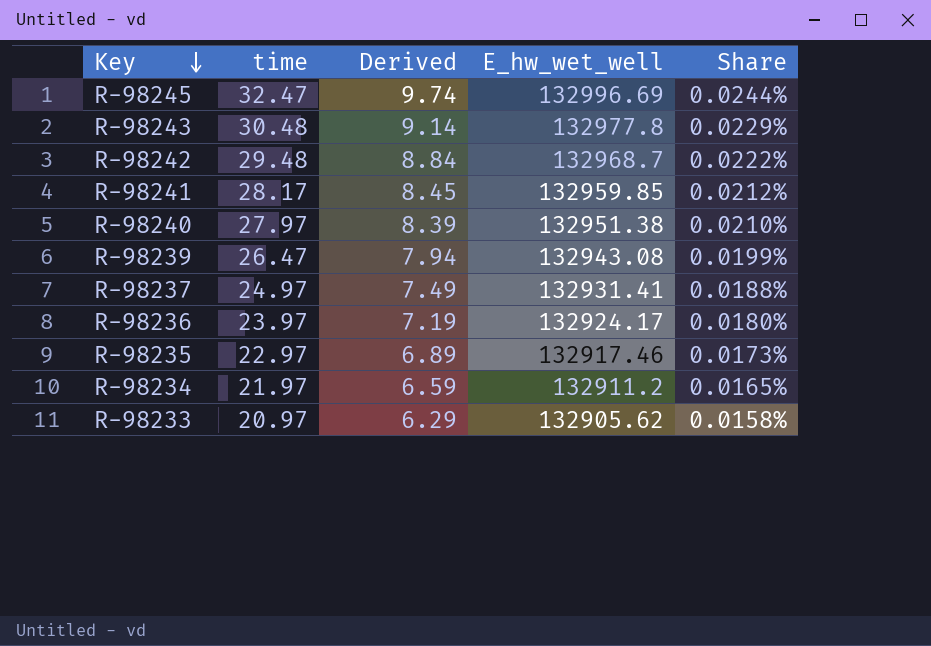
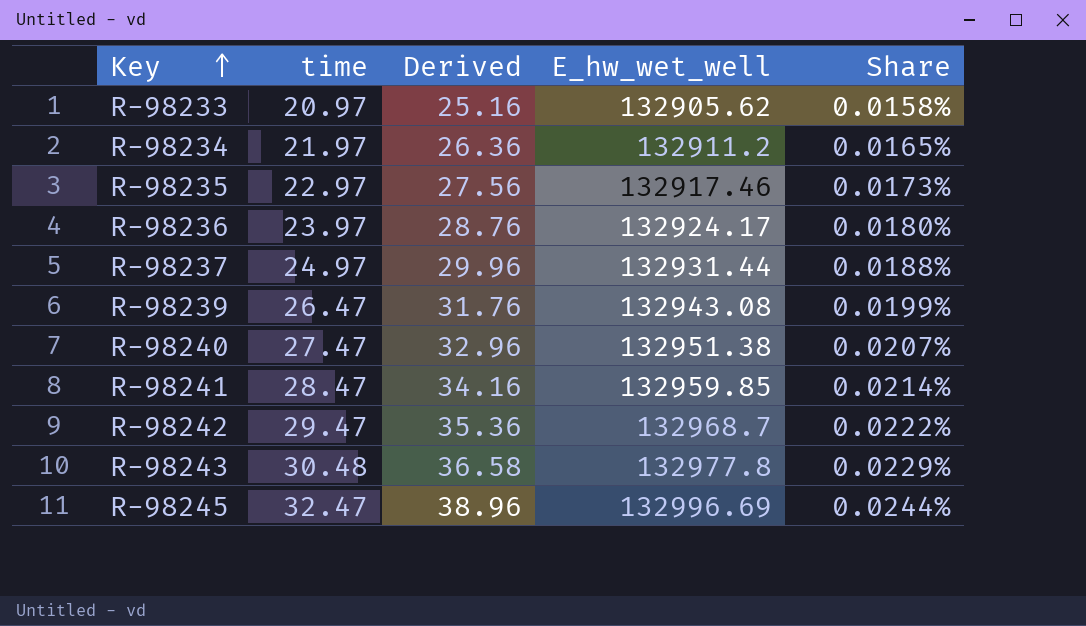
row order: Key descending -> Key ascending
column Derived | formula: [time] * 0.3 -> [time] * 1.2
R-98237 | E_hw_wet_well: 132931.41 -> 132931.44
R-98240 | time: 27.97 -> 27.47
R-98240 | Share: 0.0210% -> 0.0207%
R-98241 | time: 28.17 -> 28.47
R-98241 | Share: 0.0212% -> 0.0214%
R-98242 | time: 29.48 -> 29.47

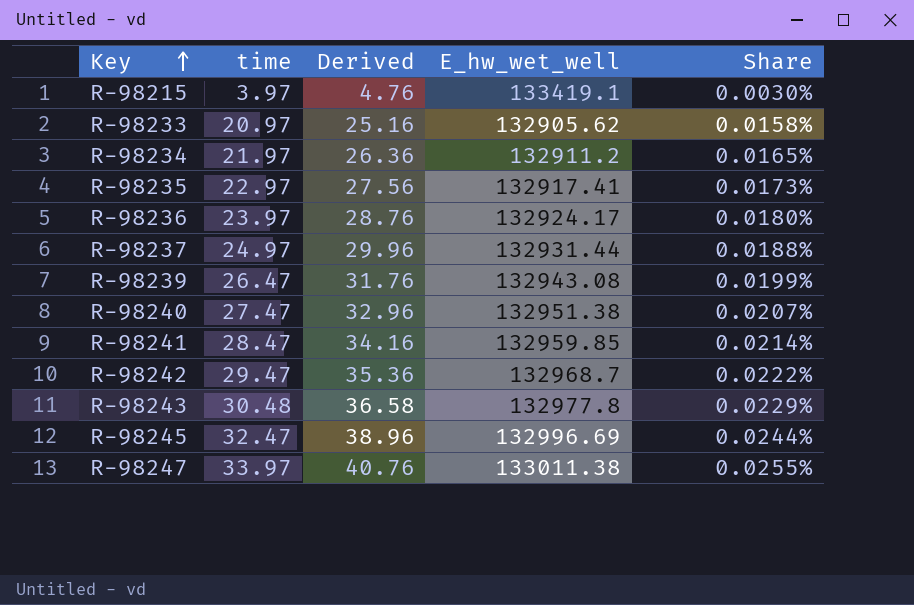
row R-98215: none -> 3.97 | 4.76 | 133419.1 | 0.0030%
R-98235 | E_hw_wet_well: 132917.46 -> 132917.41
row R-98247: none -> 33.97 | 40.76 | 133011.38 | 0.0255%

